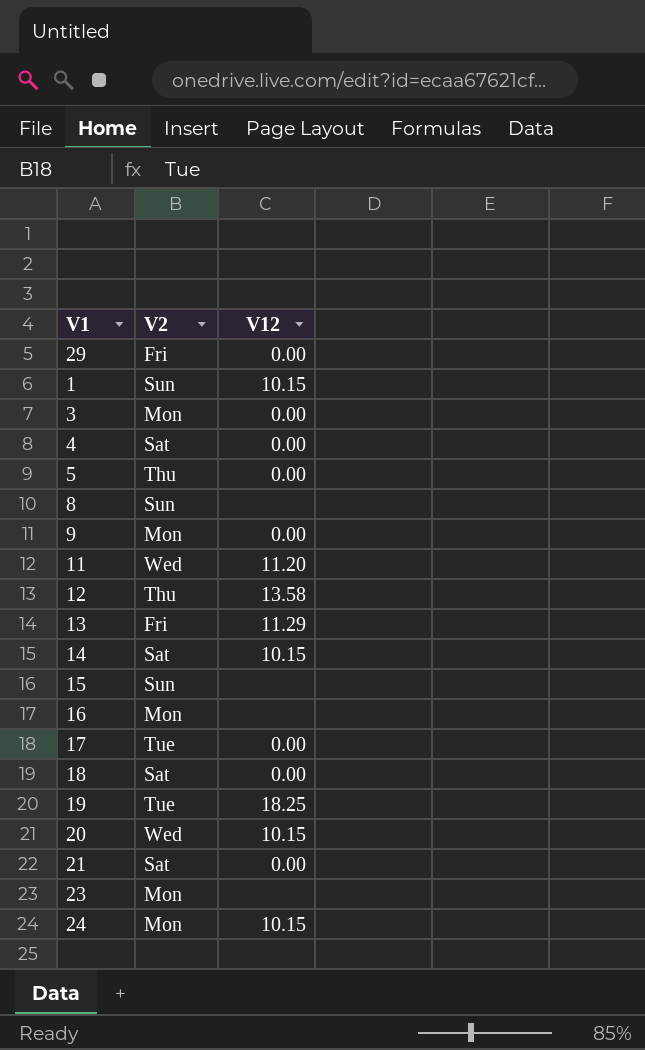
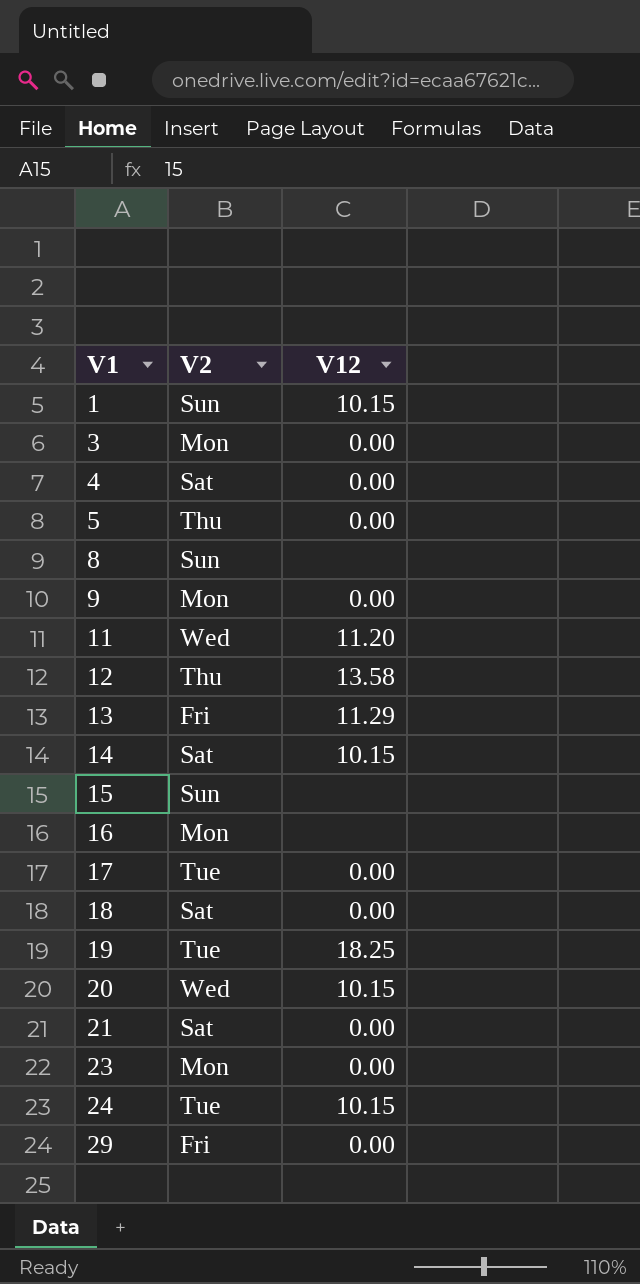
row order: none -> V1 ascending
23 | V12: none -> 0.00
24 | V2: Mon -> Tue

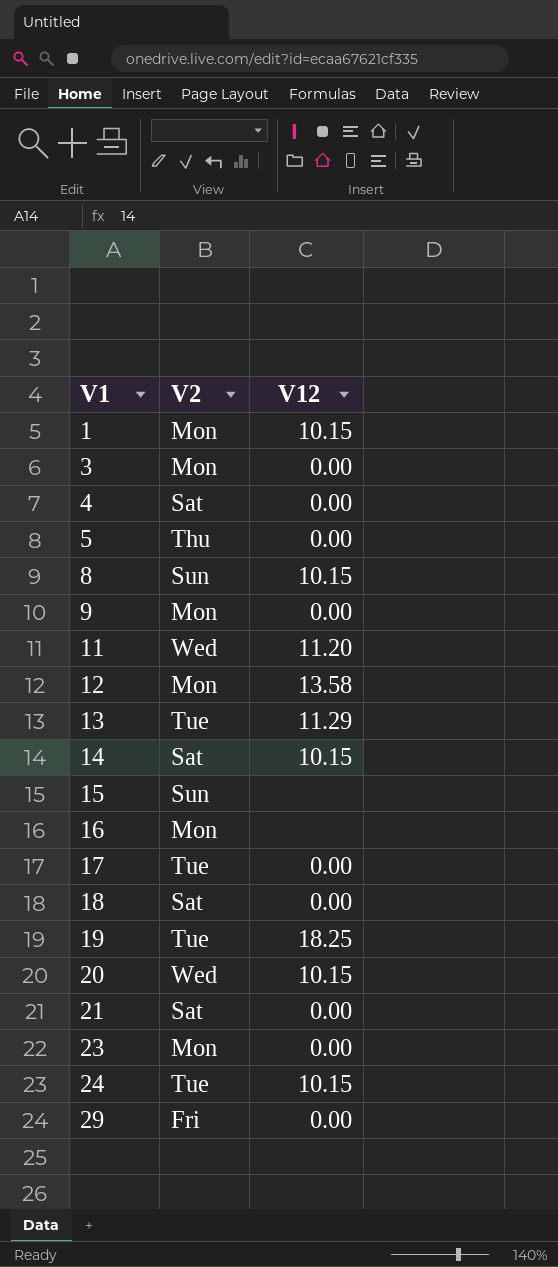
1 | V2: Sun -> Mon
8 | V12: none -> 10.15
12 | V2: Thu -> Mon
13 | V2: Fri -> Tue

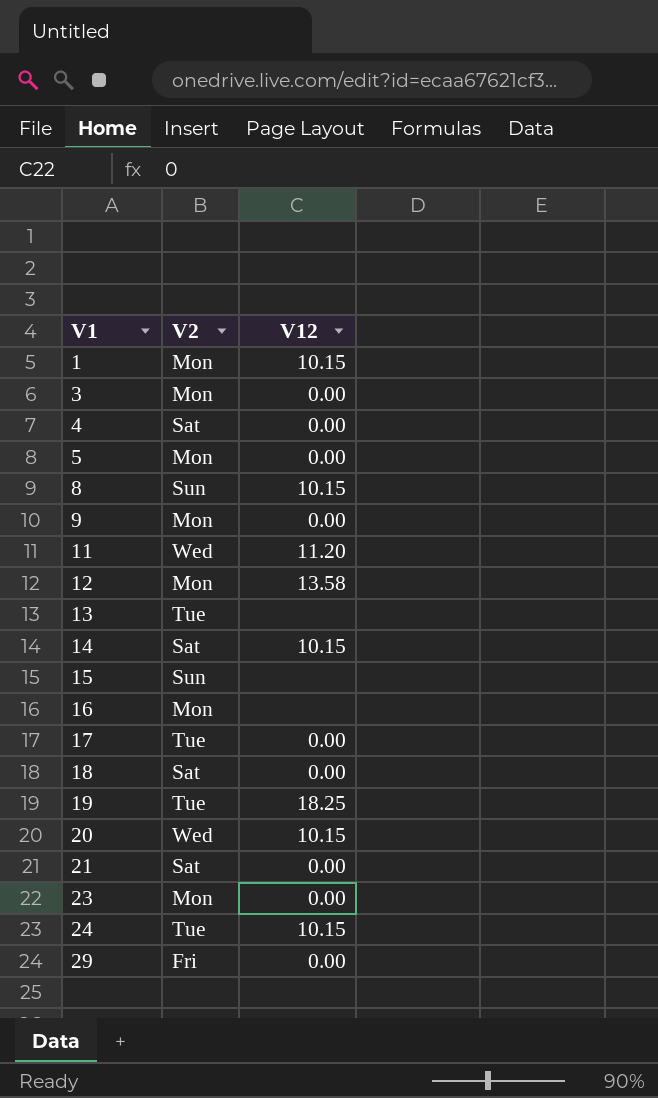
5 | V2: Thu -> Mon
13 | V12: 11.29 -> none

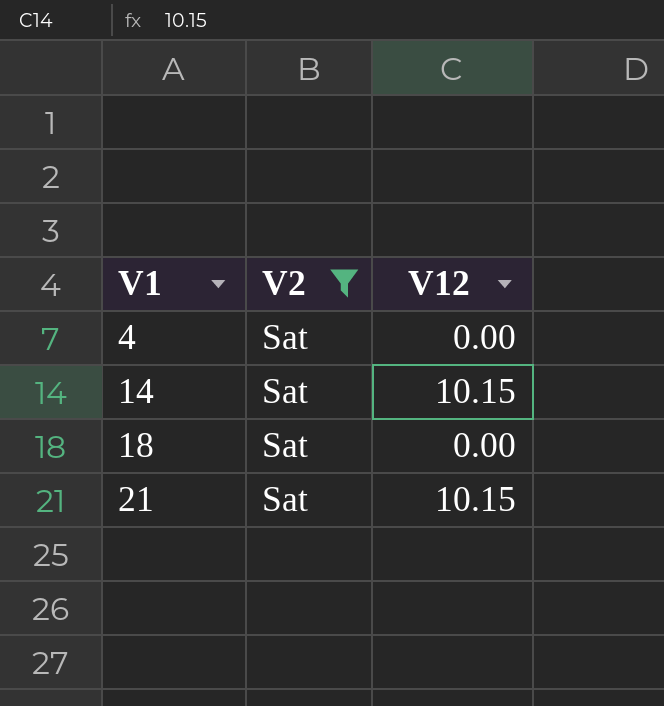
filter: none -> V2 = Sat
21 | V12: 0.00 -> 10.15

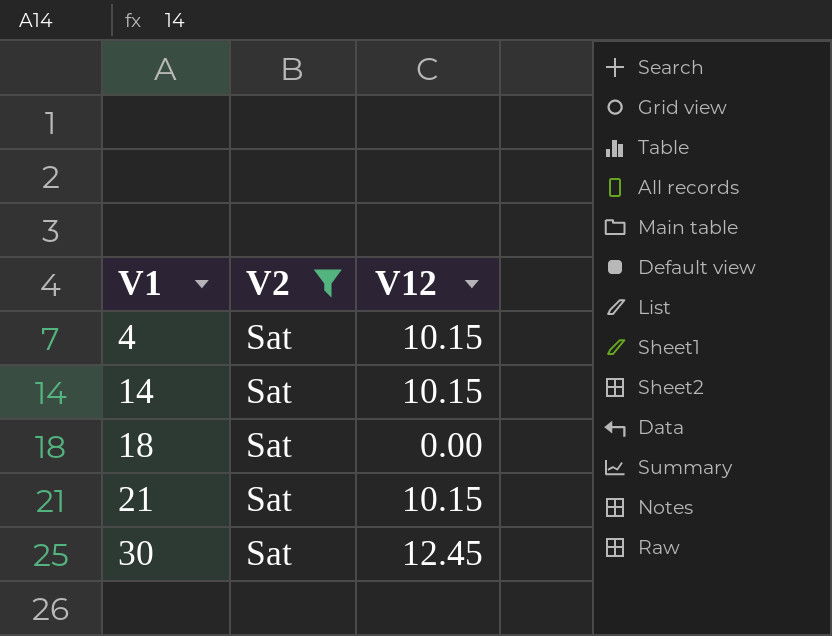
4 | V12: 0.00 -> 10.15
row 30: none -> Sat | 12.45

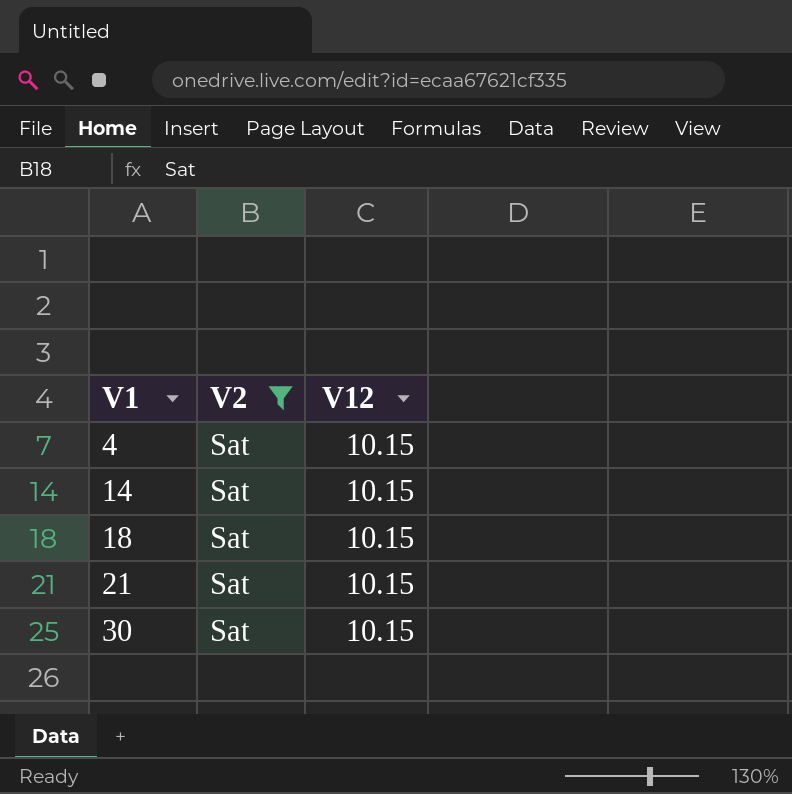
18 | V12: 0.00 -> 10.15
30 | V12: 12.45 -> 10.15

